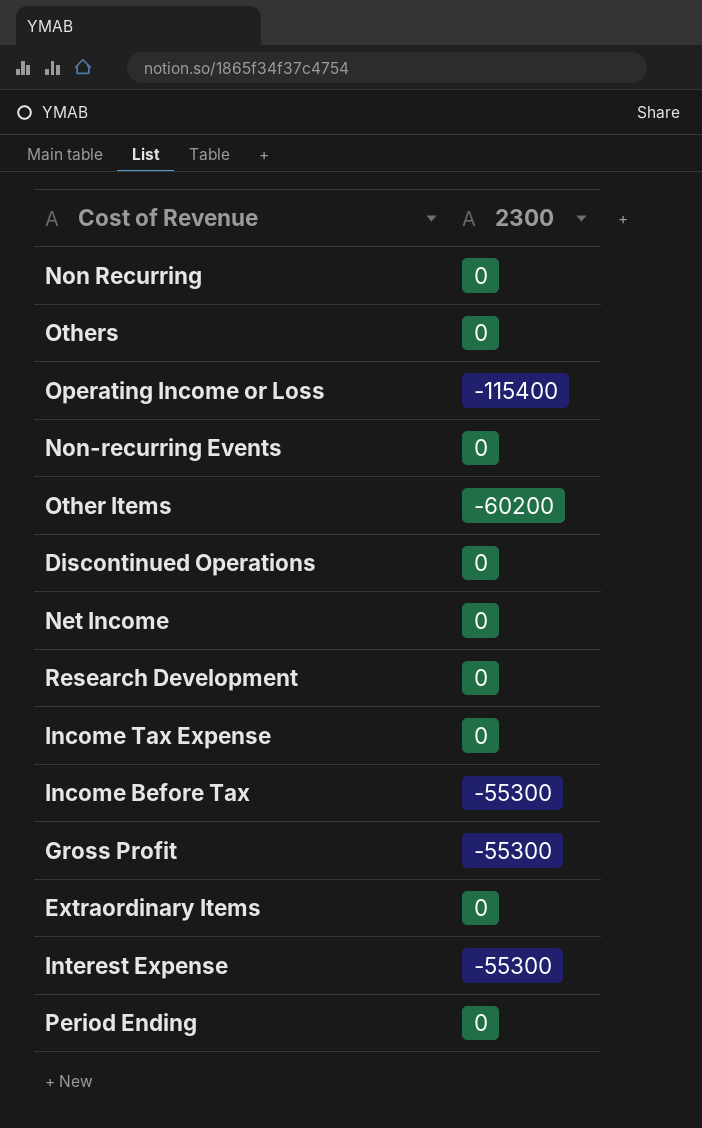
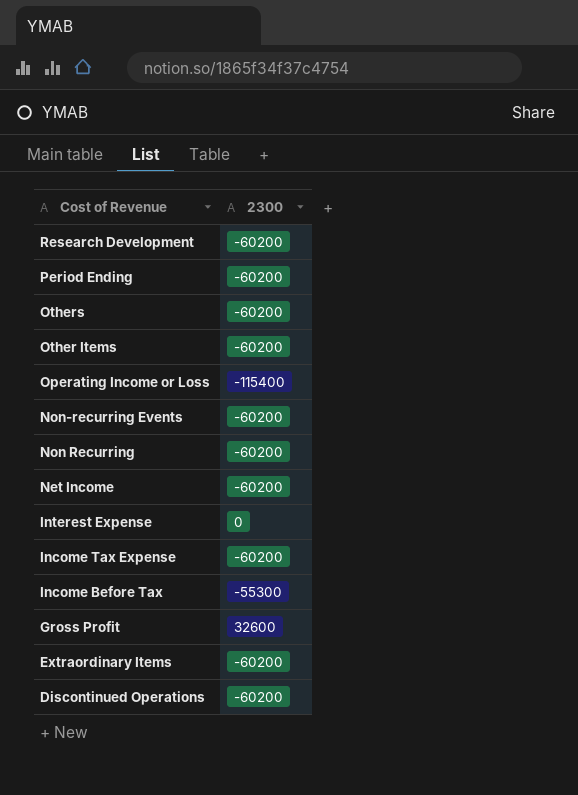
row order: none -> Cost of Revenue descending
Research Development | 2300: 0 -> -60200
Period Ending | 2300: 0 -> -60200
Others | 2300: 0 -> -60200
Non-recurring Events | 2300: 0 -> -60200
Non Recurring | 2300: 0 -> -60200
Net Income | 2300: 0 -> -60200
Interest Expense | 2300: -55300 -> 0
Income Tax Expense | 2300: 0 -> -60200
Gross Profit | 2300: -55300 -> 32600
Extraordinary Items | 2300: 0 -> -60200
Discontinued Operations | 2300: 0 -> -60200

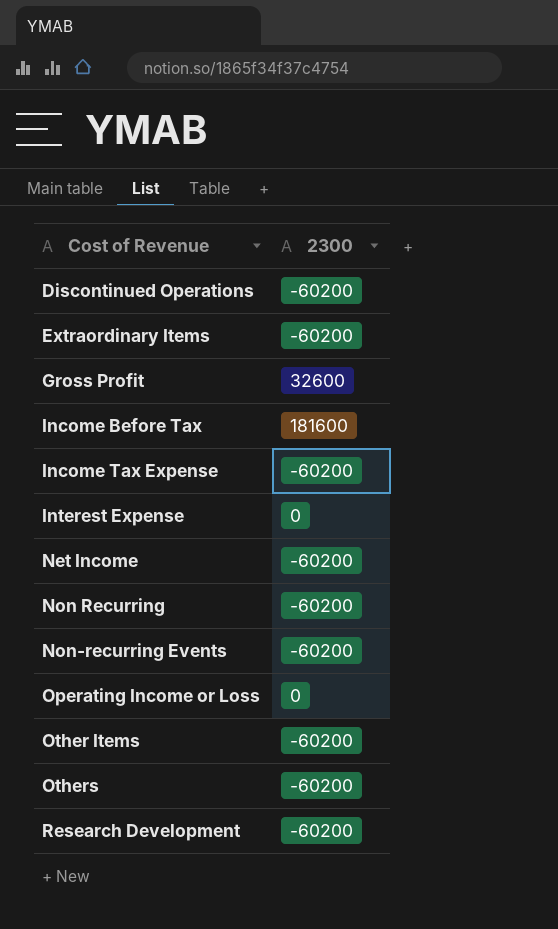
row order: Cost of Revenue descending -> Cost of Revenue ascending
row Period Ending: -60200 -> none
Income Before Tax | 2300: -55300 -> 181600
Operating Income or Loss | 2300: -115400 -> 0

